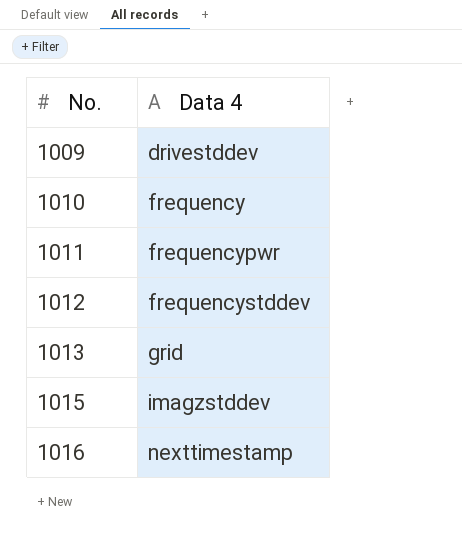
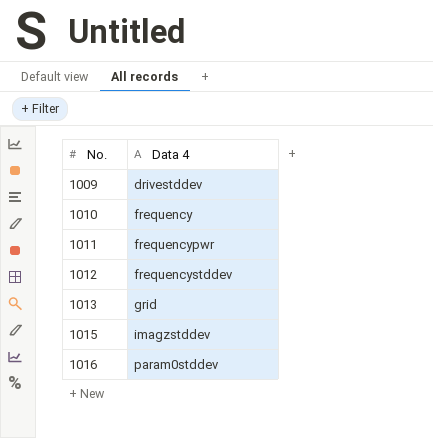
1016 | Data 4: nexttimestamp -> param0stddev

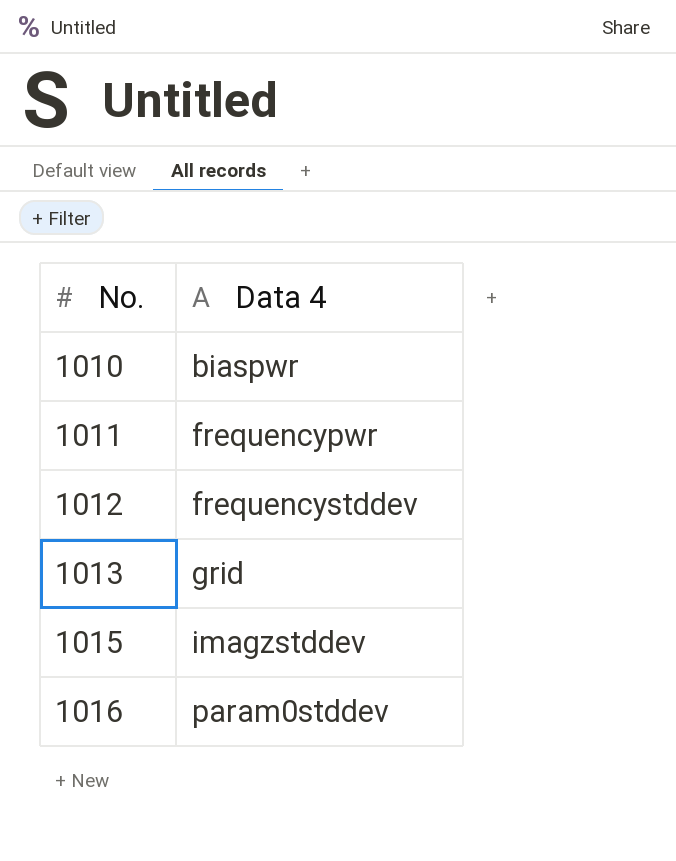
row 1009: drivestddev -> none
1010 | Data 4: frequency -> biaspwr

